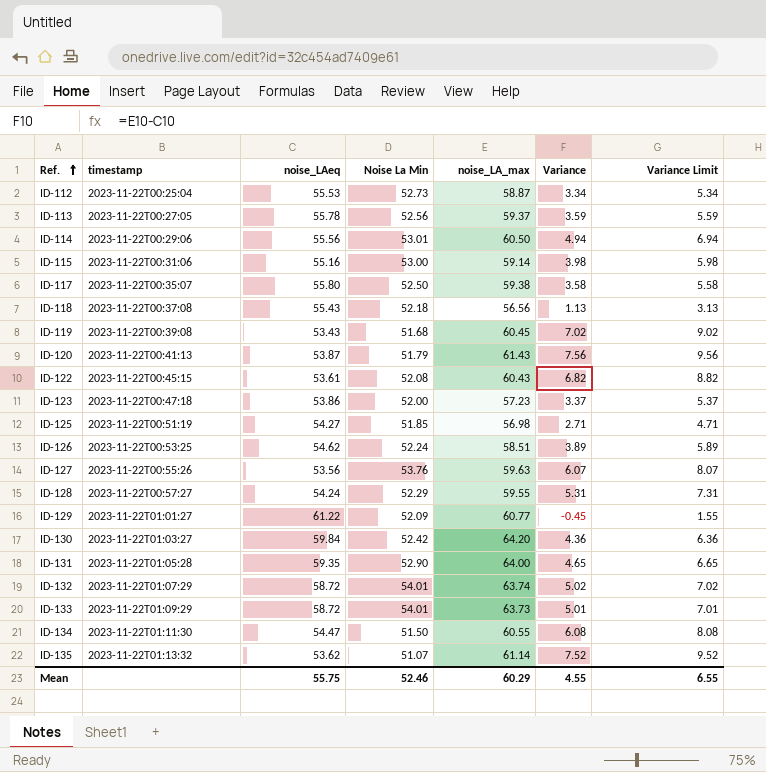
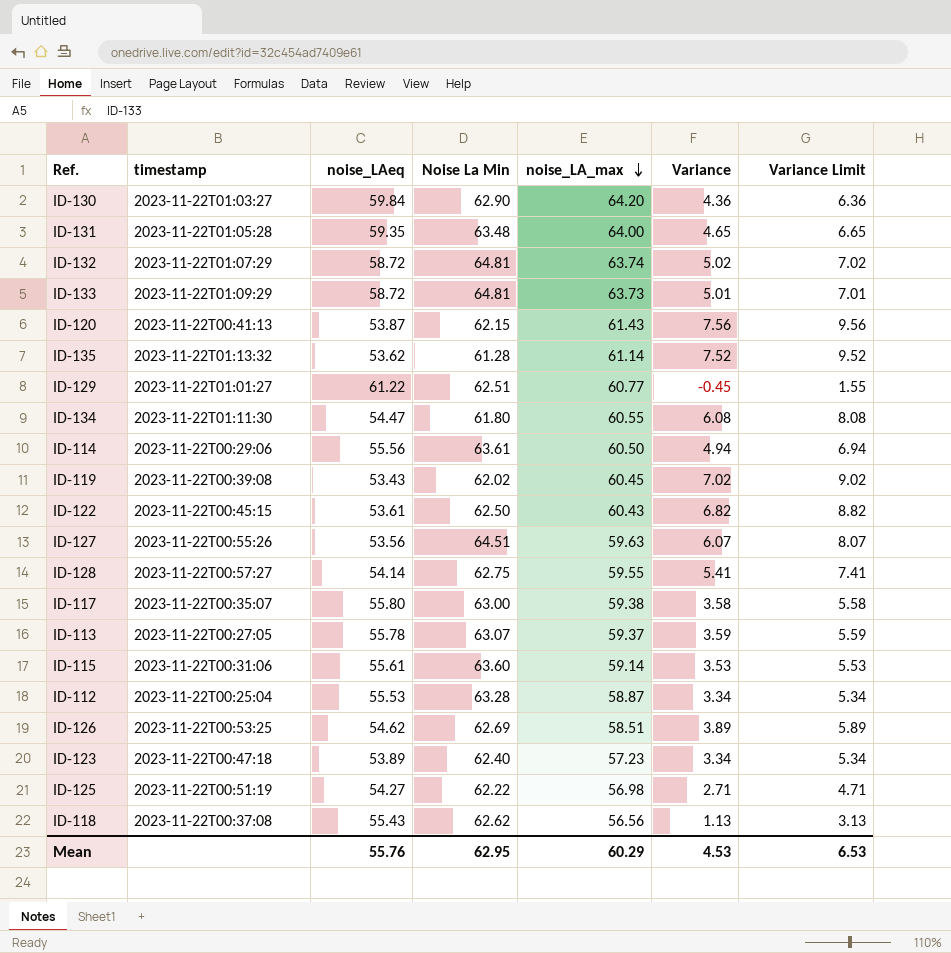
row order: Ref. ascending -> noise_LA_max descending
ID-130 | Noise La Min: 52.42 -> 62.90
ID-131 | Noise La Min: 52.90 -> 63.48
ID-132 | Noise La Min: 54.01 -> 64.81
ID-133 | Noise La Min: 54.01 -> 64.81
ID-120 | Noise La Min: 51.79 -> 62.15
ID-135 | Noise La Min: 51.07 -> 61.28
ID-129 | Noise La Min: 52.09 -> 62.51
ID-134 | Noise La Min: 51.50 -> 61.80
ID-114 | Noise La Min: 53.01 -> 63.61
ID-119 | Noise La Min: 51.68 -> 62.02
ID-122 | Noise La Min: 52.08 -> 62.50
ID-127 | Noise La Min: 53.76 -> 64.51
ID-128 | noise_LAeq: 54.24 -> 54.14
ID-128 | Noise La Min: 52.29 -> 62.75
ID-128 | Variance: 5.31 -> 5.41
ID-128 | Variance Limit: 7.31 -> 7.41
ID-117 | Noise La Min: 52.50 -> 63.00
ID-113 | Noise La Min: 52.56 -> 63.07
ID-115 | noise_LAeq: 55.16 -> 55.61
ID-115 | Noise La Min: 53.00 -> 63.60
ID-115 | Variance: 3.98 -> 3.53
ID-115 | Variance Limit: 5.98 -> 5.53
ID-112 | Noise La Min: 52.73 -> 63.28
ID-126 | Noise La Min: 52.24 -> 62.69
ID-123 | noise_LAeq: 53.86 -> 53.89
ID-123 | Noise La Min: 52.00 -> 62.40
ID-123 | Variance: 3.37 -> 3.34
ID-123 | Variance Limit: 5.37 -> 5.34
ID-125 | Noise La Min: 51.85 -> 62.22
ID-118 | Noise La Min: 52.18 -> 62.62
Mean | noise_LAeq: 55.75 -> 55.76
Mean | Noise La Min: 52.46 -> 62.95
Mean | Variance: 4.55 -> 4.53
Mean | Variance Limit: 6.55 -> 6.53

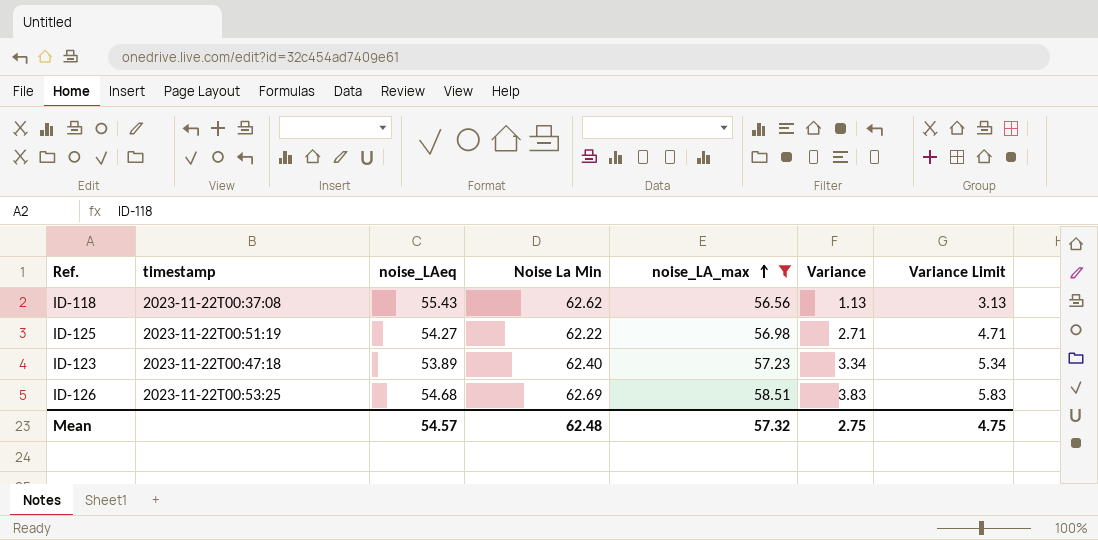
filter: none -> noise_LA_max <= 58.51
row order: noise_LA_max descending -> noise_LA_max ascending
ID-126 | noise_LAeq: 54.62 -> 54.68
ID-126 | Variance: 3.89 -> 3.83
ID-126 | Variance Limit: 5.89 -> 5.83
Mean | noise_LAeq: 55.76 -> 54.57
Mean | Noise La Min: 62.95 -> 62.48
Mean | noise_LA_max: 60.29 -> 57.32
Mean | Variance: 4.53 -> 2.75
Mean | Variance Limit: 6.53 -> 4.75

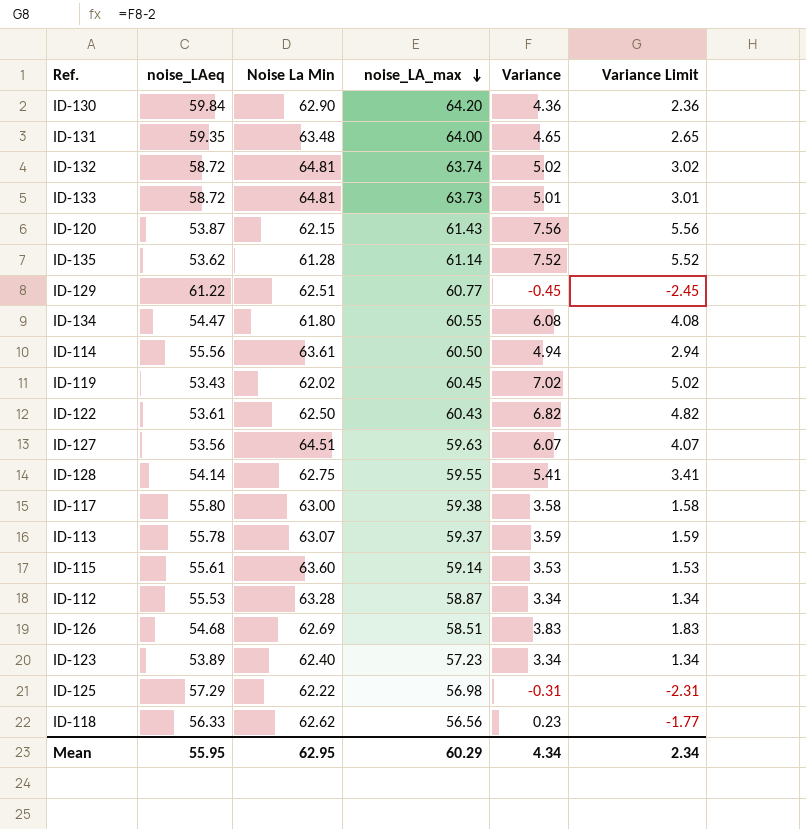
filter: noise_LA_max <= 58.51 -> none
row order: noise_LA_max ascending -> noise_LA_max descending
column timestamp | position: 2 -> none
column Variance Limit | formula: [Variance] + 2 -> [Variance] - 2
ID-125 | noise_LAeq: 54.27 -> 57.29
ID-125 | Variance: 2.71 -> -0.31
ID-118 | noise_LAeq: 55.43 -> 56.33
ID-118 | Variance: 1.13 -> 0.23
Mean | noise_LAeq: 54.57 -> 55.95
Mean | Noise La Min: 62.48 -> 62.95
Mean | noise_LA_max: 57.32 -> 60.29
Mean | Variance: 2.75 -> 4.34
Mean | Variance Limit: 4.75 -> 2.34

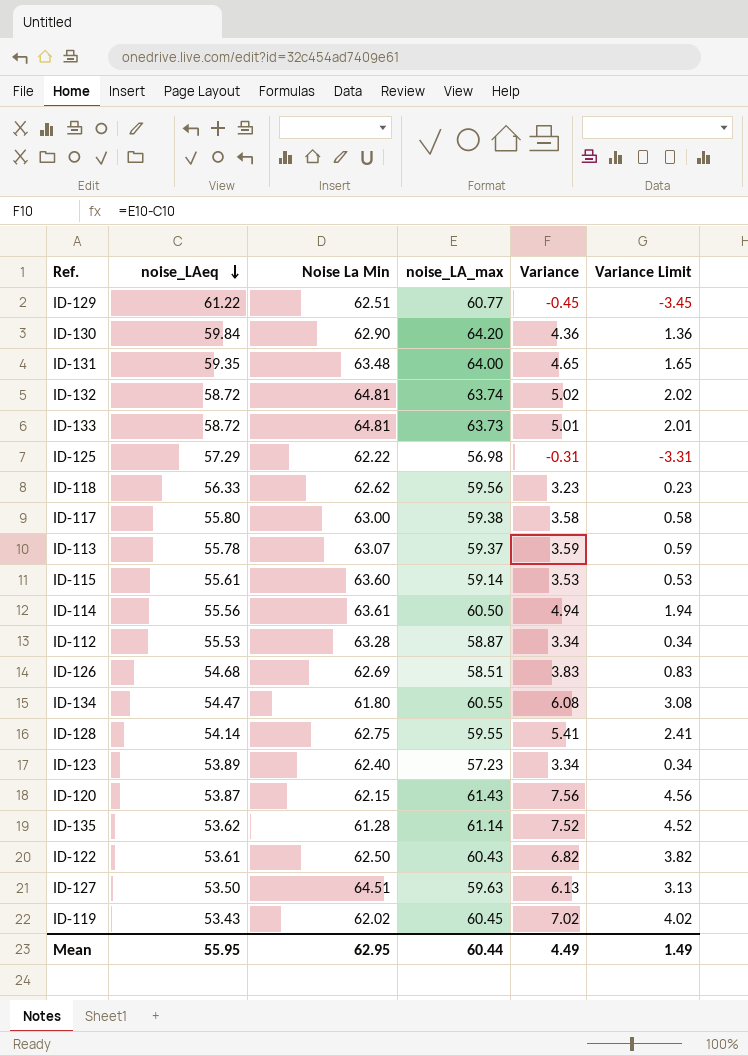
row order: noise_LA_max descending -> noise_LAeq descending
column Variance Limit | formula: [Variance] - 2 -> [Variance] - 3
ID-118 | noise_LA_max: 56.56 -> 59.56
ID-118 | Variance: 0.23 -> 3.23
ID-127 | noise_LAeq: 53.56 -> 53.50
ID-127 | Variance: 6.07 -> 6.13
Mean | noise_LA_max: 60.29 -> 60.44
Mean | Variance: 4.34 -> 4.49
Mean | Variance Limit: 2.34 -> 1.49

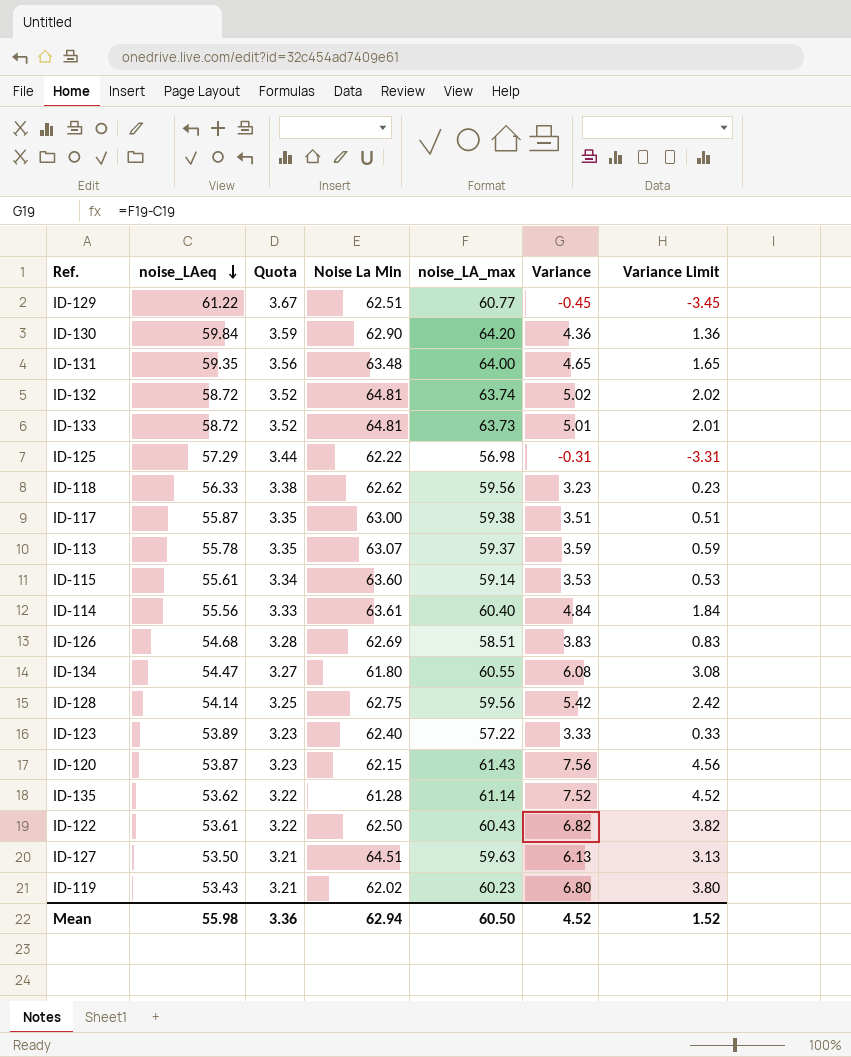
column Quota | formula: none -> [noise_LAeq] * 0.06
row ID-112: 55.53 | 63.28 | 58.87 | 3.34 | 0.34 -> none
ID-117 | noise_LAeq: 55.80 -> 55.87
ID-117 | Variance: 3.58 -> 3.51
ID-117 | Variance Limit: 0.58 -> 0.51
ID-114 | noise_LA_max: 60.50 -> 60.40
ID-114 | Variance: 4.94 -> 4.84
ID-114 | Variance Limit: 1.94 -> 1.84
ID-128 | noise_LA_max: 59.55 -> 59.56
ID-128 | Variance: 5.41 -> 5.42
ID-128 | Variance Limit: 2.41 -> 2.42
ID-123 | noise_LA_max: 57.23 -> 57.22
ID-123 | Variance: 3.34 -> 3.33
ID-123 | Variance Limit: 0.34 -> 0.33
ID-119 | noise_LA_max: 60.45 -> 60.23
ID-119 | Variance: 7.02 -> 6.80
ID-119 | Variance Limit: 4.02 -> 3.80
Mean | noise_LAeq: 55.95 -> 55.98
Mean | Noise La Min: 62.95 -> 62.94
Mean | noise_LA_max: 60.44 -> 60.50
Mean | Variance: 4.49 -> 4.52
Mean | Variance Limit: 1.49 -> 1.52

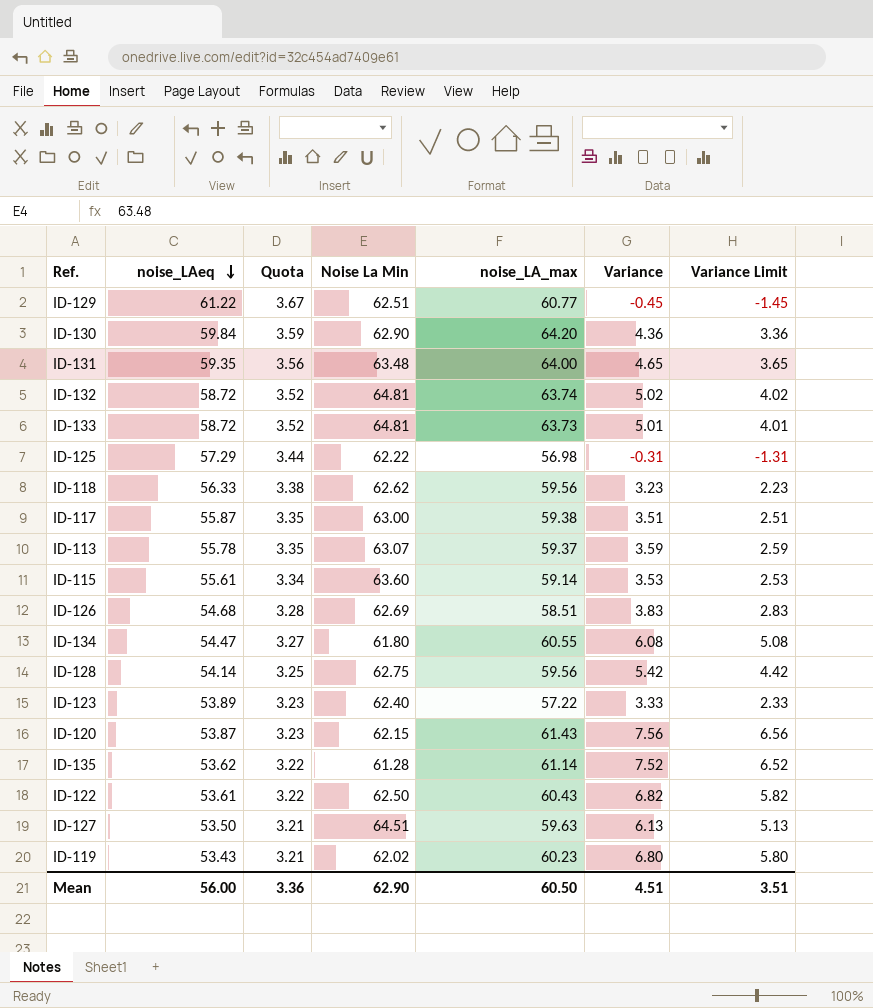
column Variance Limit | formula: [Variance] - 3 -> [Variance] - 1
row ID-114: 55.56 | 3.33 | 63.61 | 60.40 | 4.84 | 1.84 -> none
Mean | noise_LAeq: 55.98 -> 56.00
Mean | Noise La Min: 62.94 -> 62.90
Mean | Variance: 4.52 -> 4.51
Mean | Variance Limit: 1.52 -> 3.51

